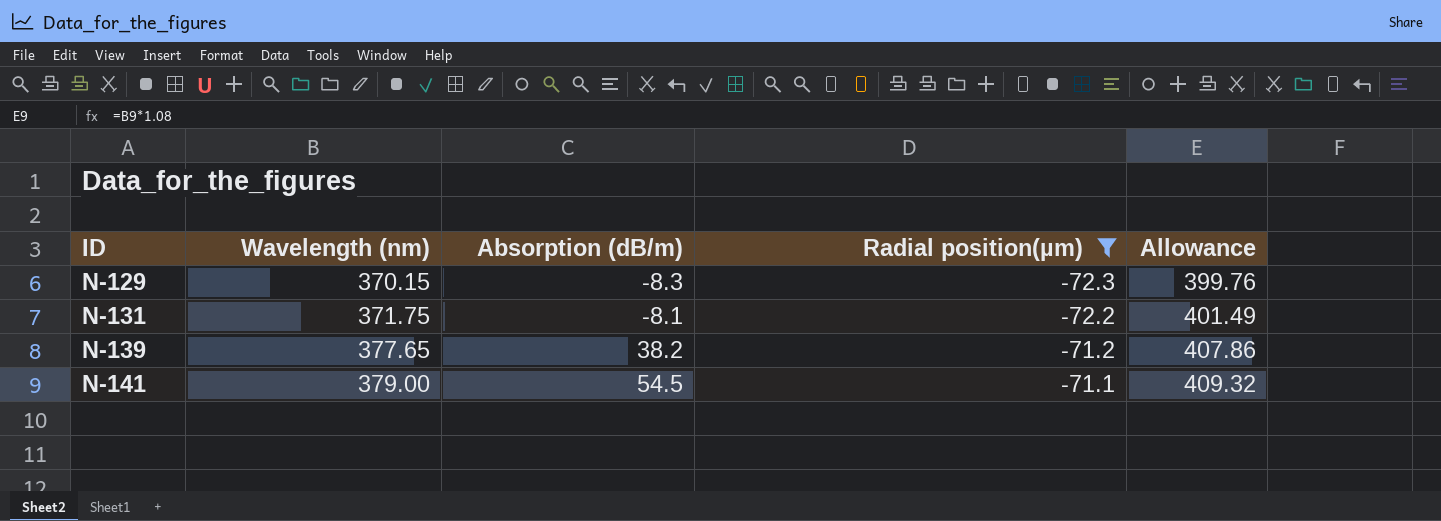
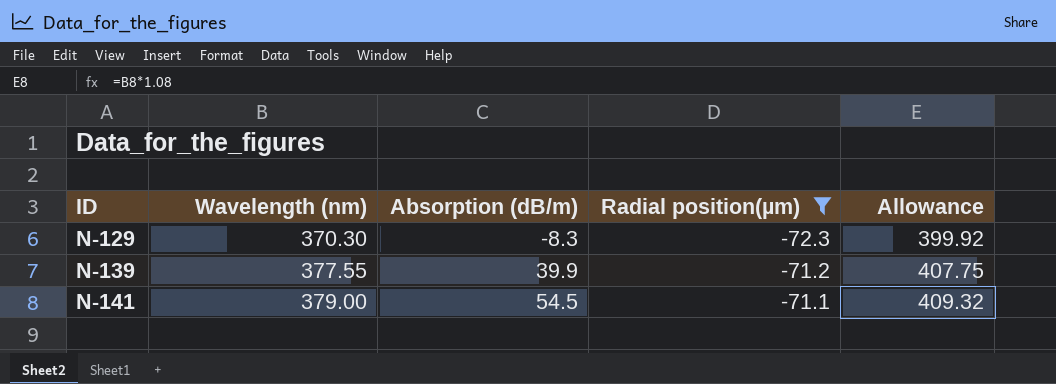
row N-131: 371.75 | -8.1 | -72.2 | 401.49 -> none
N-129 | Wavelength (nm): 370.15 -> 370.30
N-129 | Allowance: 399.76 -> 399.92
N-139 | Wavelength (nm): 377.65 -> 377.55
N-139 | Absorption (dB/m): 38.2 -> 39.9
N-139 | Allowance: 407.86 -> 407.75

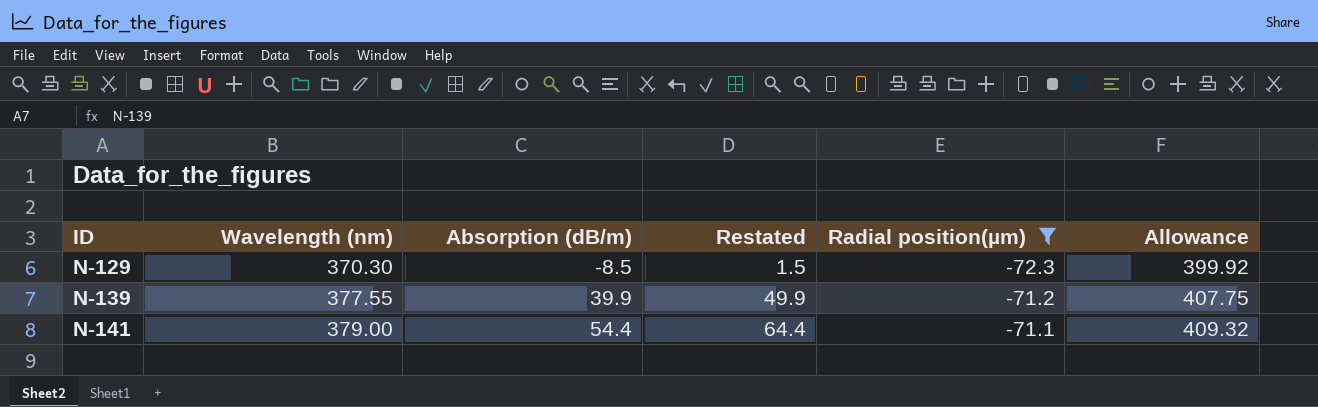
column Restated | formula: none -> [Absorption (dB/m)] + 10
N-129 | Absorption (dB/m): -8.3 -> -8.5
N-141 | Absorption (dB/m): 54.5 -> 54.4

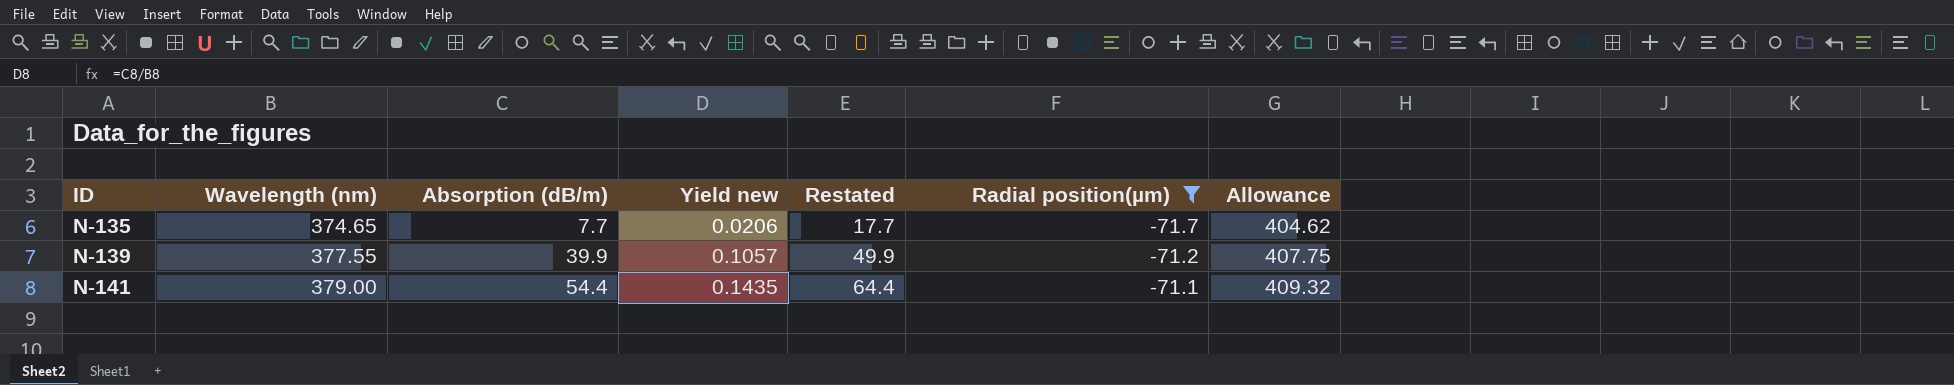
column Yield new | formula: none -> [Absorption (dB/m)] / [Wavelength (nm)]
row N-129: 370.30 | -8.5 | 1.5 | -72.3 | 399.92 -> none
row N-135: none -> 374.65 | 7.7 | 0.0206 | 17.7 | -71.7 | 404.62

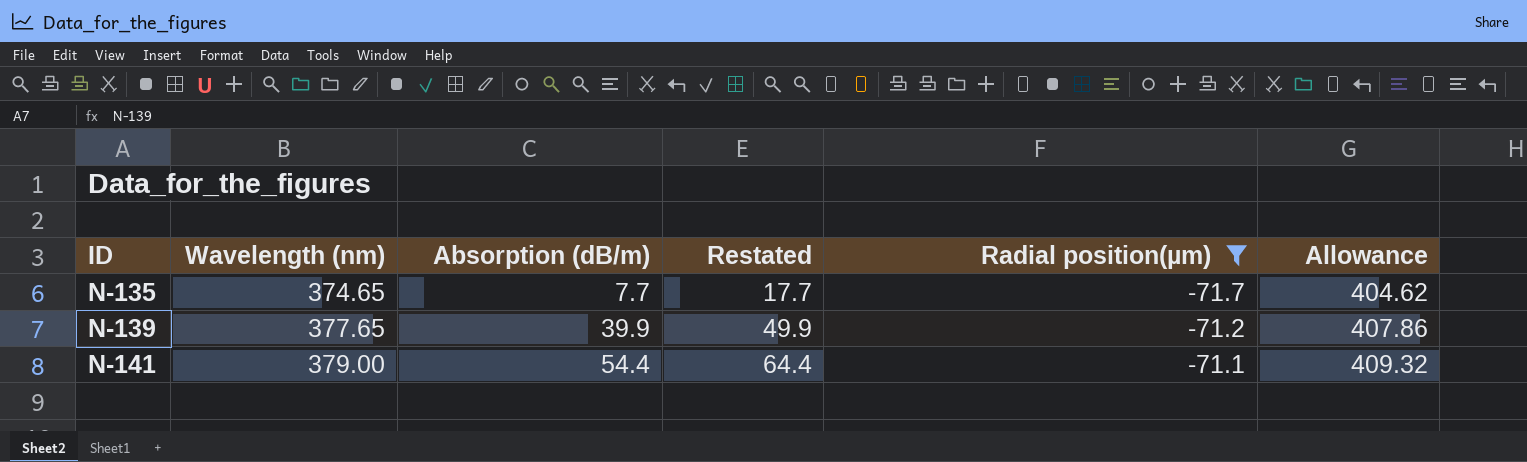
column Yield new | formula: [Absorption (dB/m)] / [Wavelength (nm)] -> none
N-139 | Wavelength (nm): 377.55 -> 377.65
N-139 | Allowance: 407.75 -> 407.86

